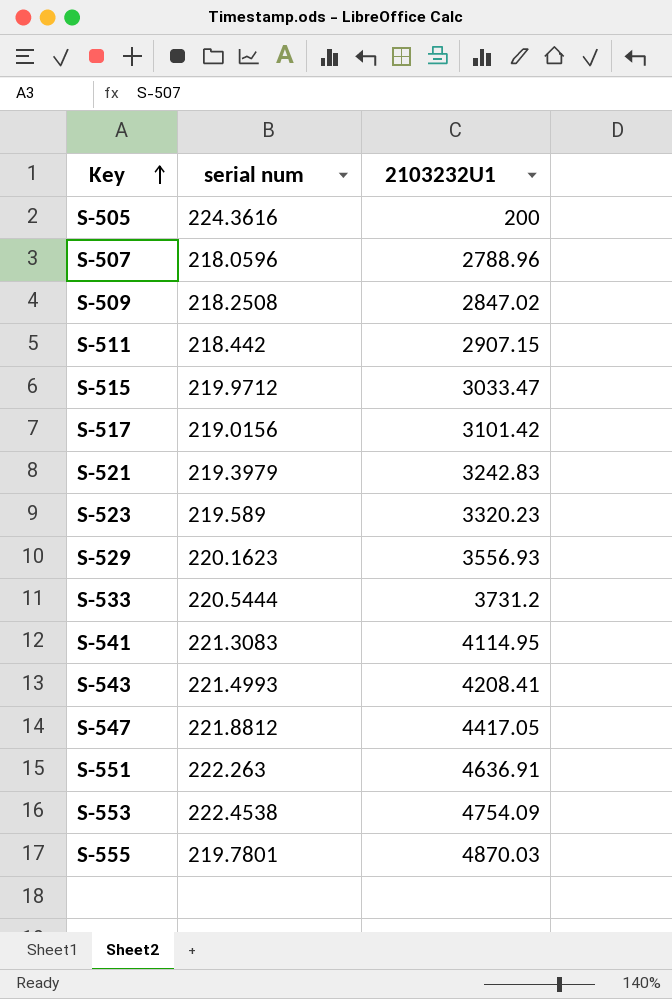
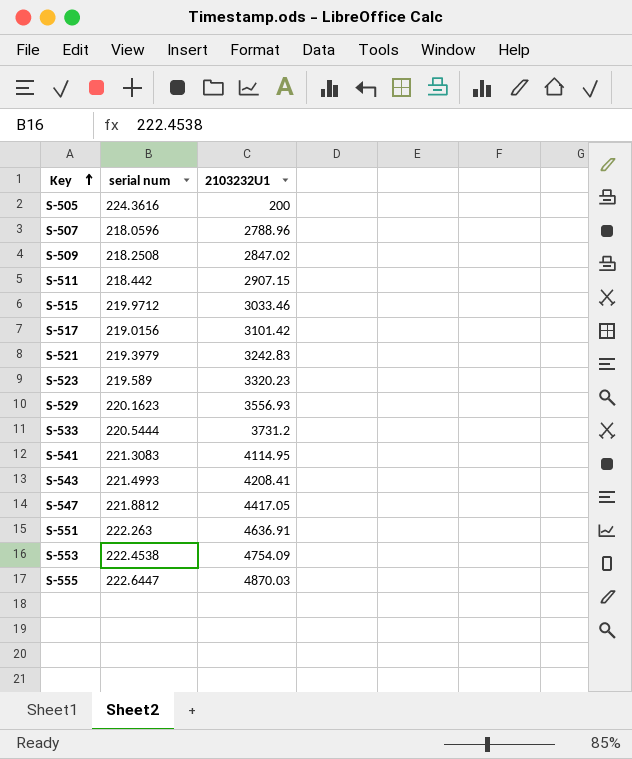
S-515 | 2103232U1: 3033.47 -> 3033.46
S-555 | serial num: 219.7801 -> 222.6447

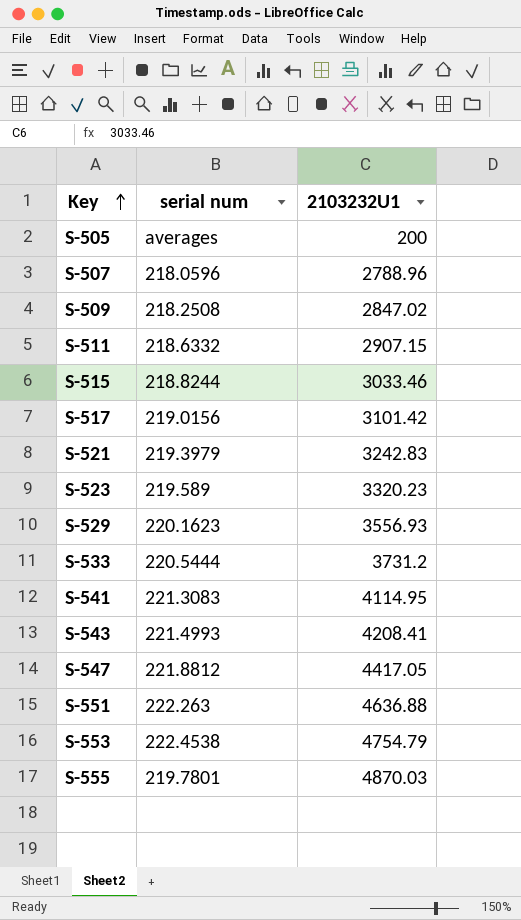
S-505 | serial num: 224.3616 -> averages
S-511 | serial num: 218.442 -> 218.6332
S-515 | serial num: 219.9712 -> 218.8244
S-551 | 2103232U1: 4636.91 -> 4636.88
S-553 | 2103232U1: 4754.09 -> 4754.79
S-555 | serial num: 222.6447 -> 219.7801

